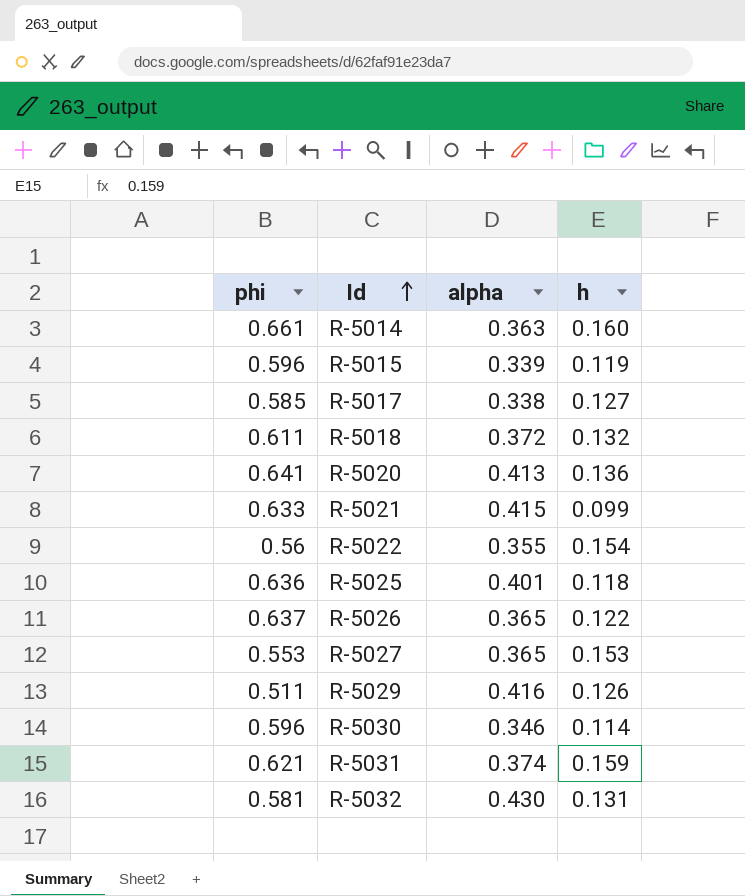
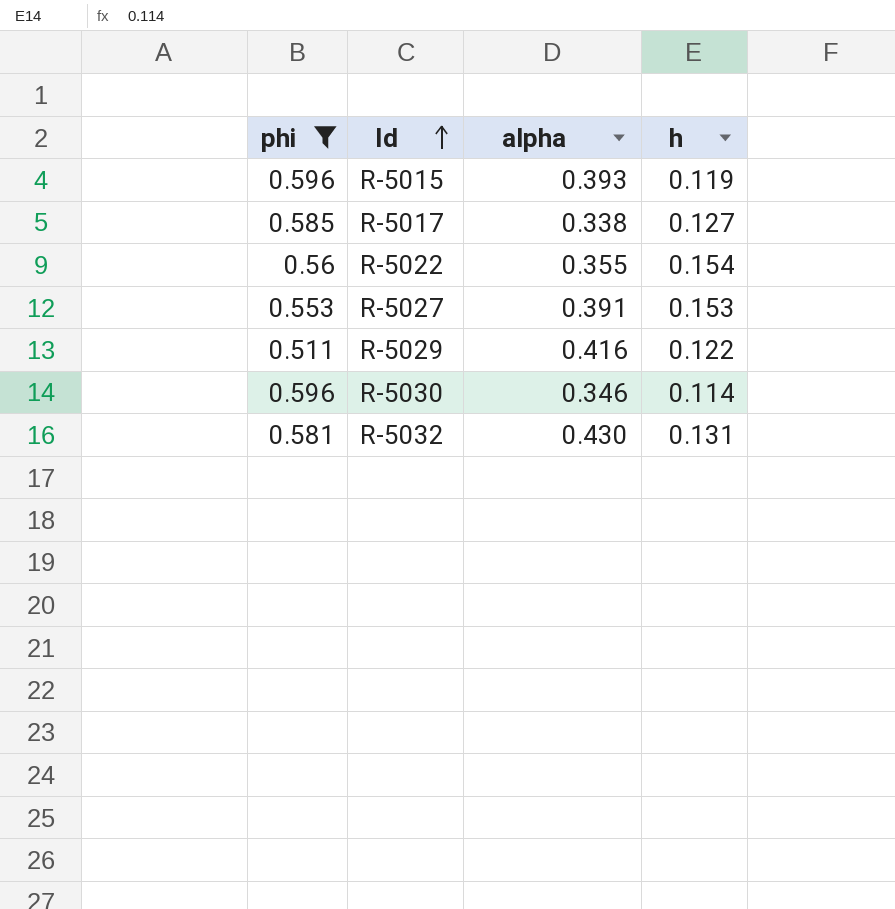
filter: none -> phi <= 0.596
R-5015 | alpha: 0.339 -> 0.393
R-5027 | alpha: 0.365 -> 0.391
R-5029 | h: 0.126 -> 0.122

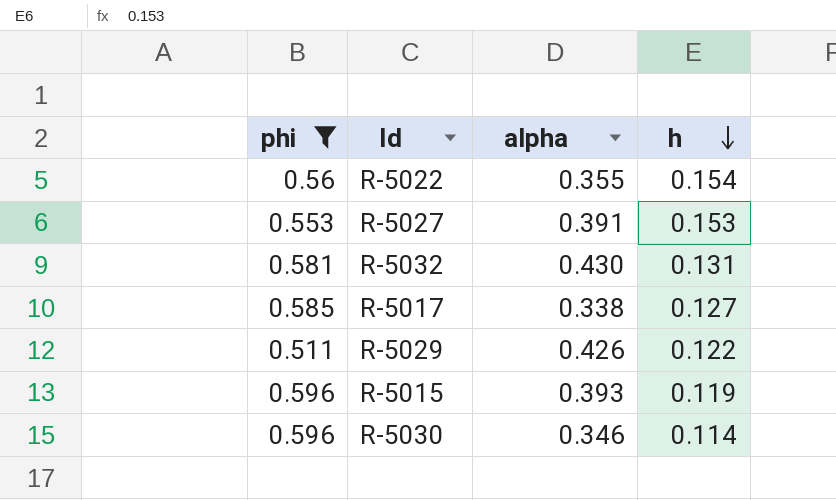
row order: Id ascending -> h descending
R-5029 | alpha: 0.416 -> 0.426

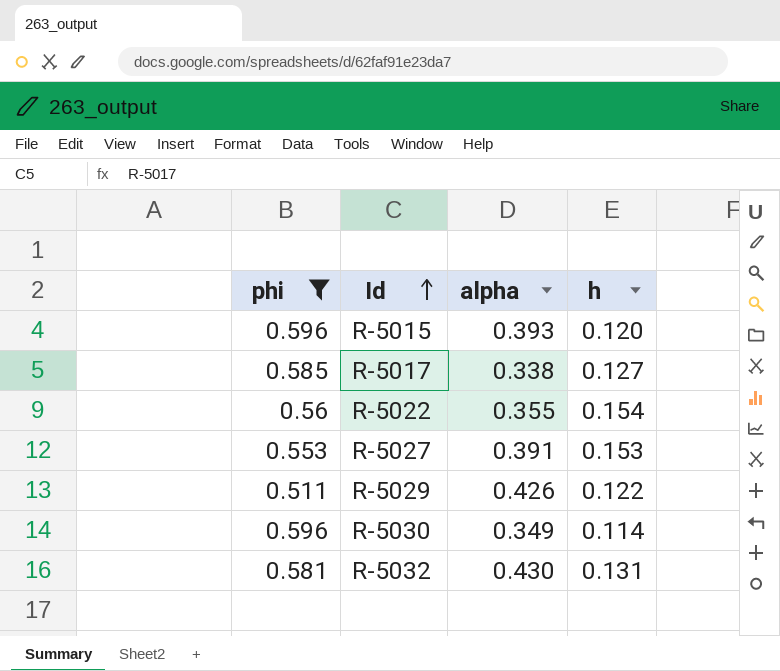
row order: h descending -> Id ascending
R-5015 | h: 0.119 -> 0.120
R-5030 | alpha: 0.346 -> 0.349

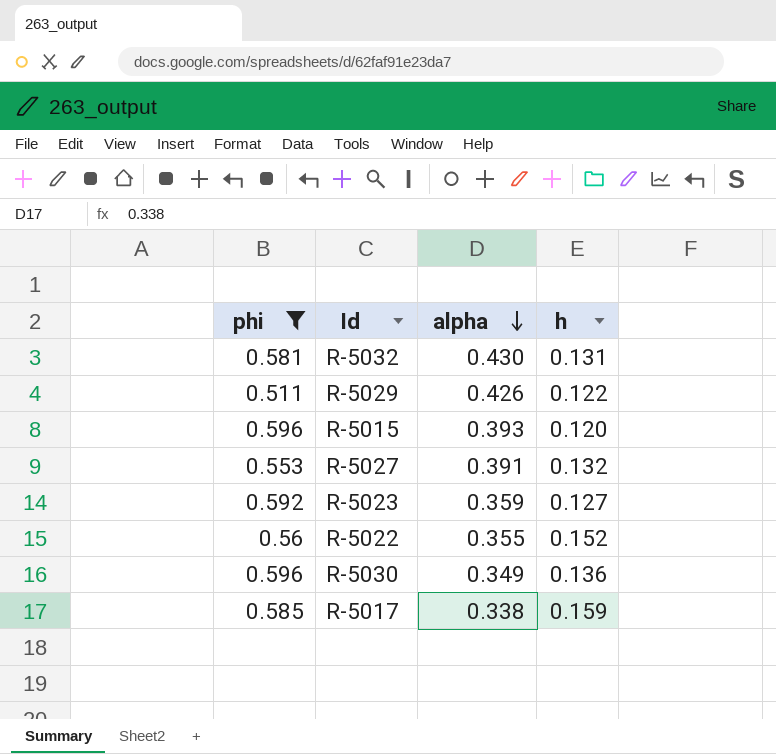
row order: Id ascending -> alpha descending
R-5027 | h: 0.153 -> 0.132
row R-5023: none -> 0.592 | 0.359 | 0.127
R-5022 | h: 0.154 -> 0.152
R-5030 | h: 0.114 -> 0.136
R-5017 | h: 0.127 -> 0.159

